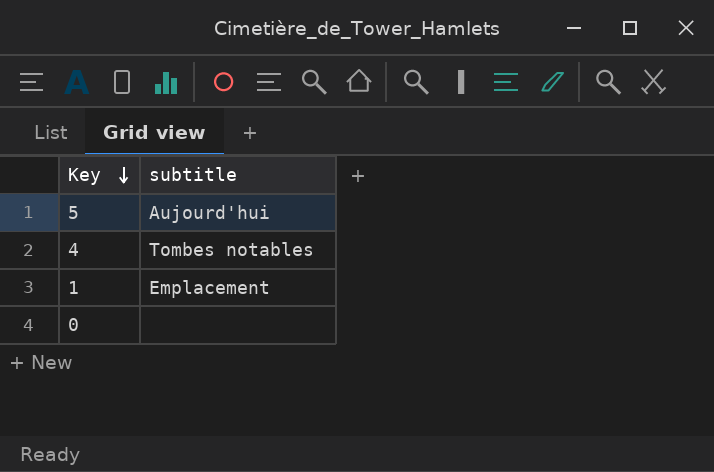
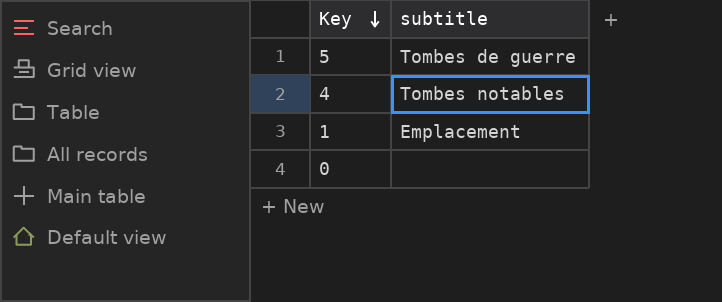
5 | subtitle: Aujourd'hui -> Tombes de guerre

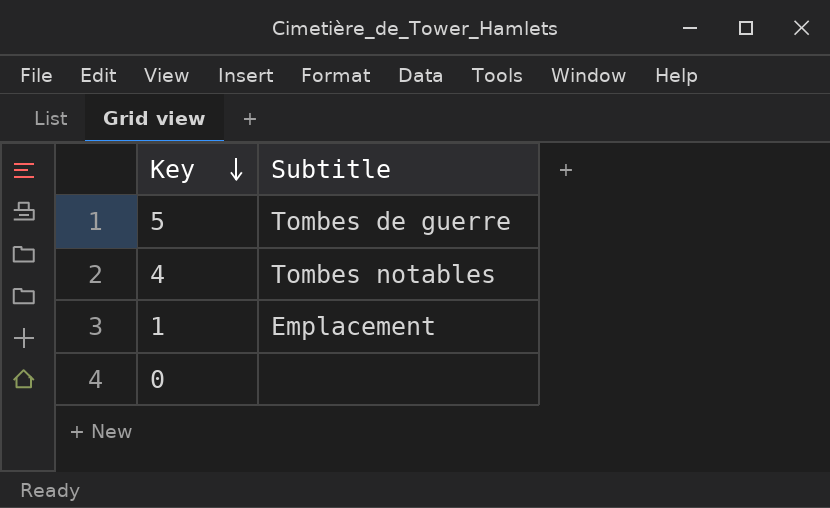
column name: subtitle -> Subtitle

